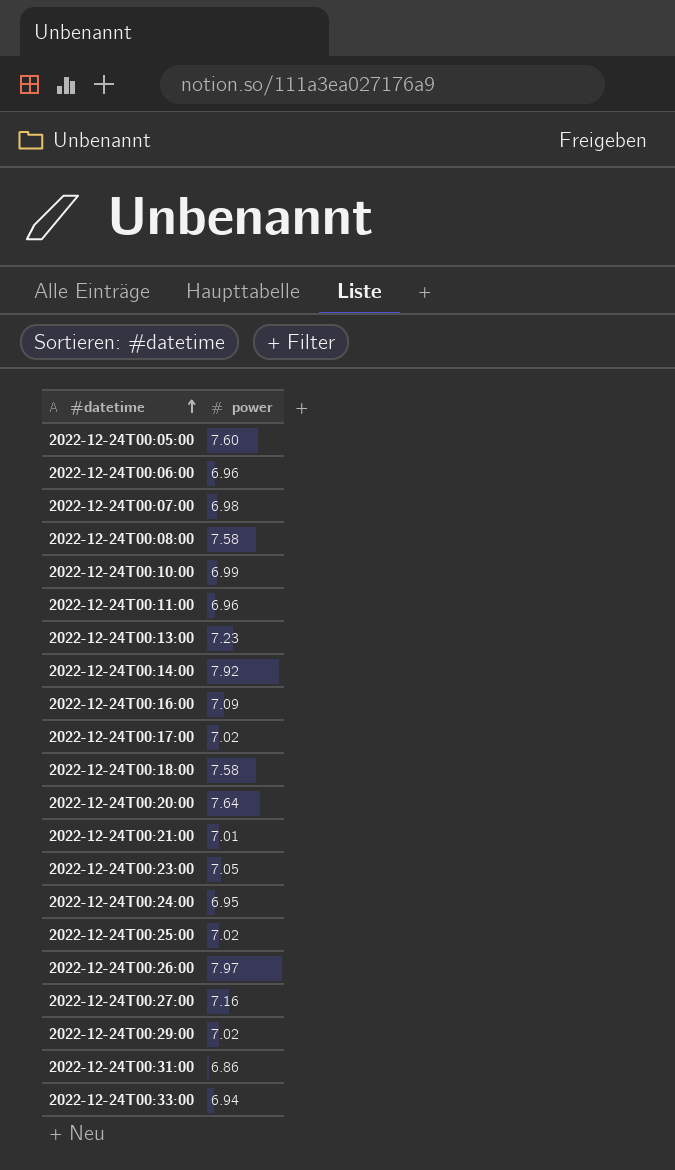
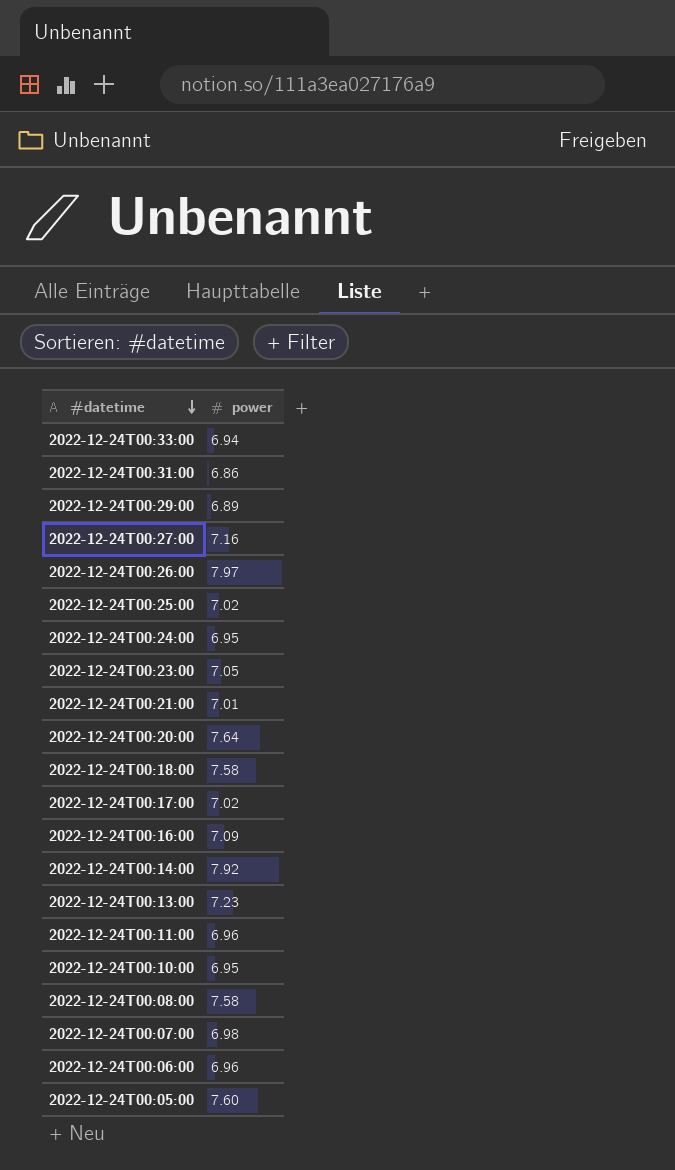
row order: #datetime ascending -> #datetime descending
2022-12-24T00:29:00 | power: 7.02 -> 6.89
2022-12-24T00:10:00 | power: 6.99 -> 6.95

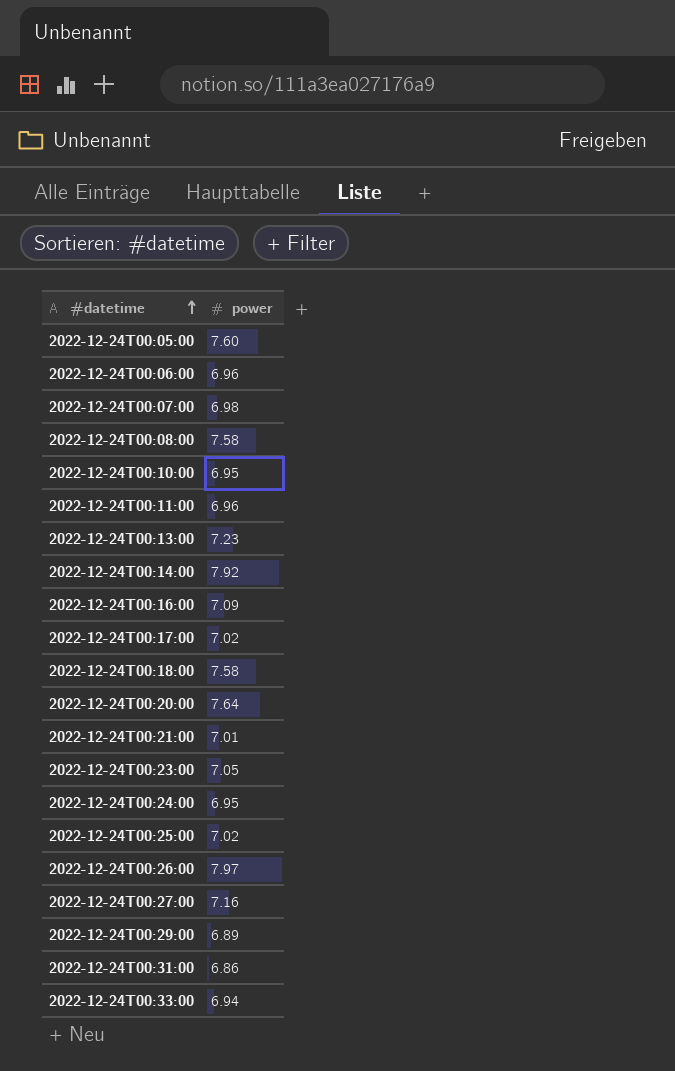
row order: #datetime descending -> #datetime ascending

